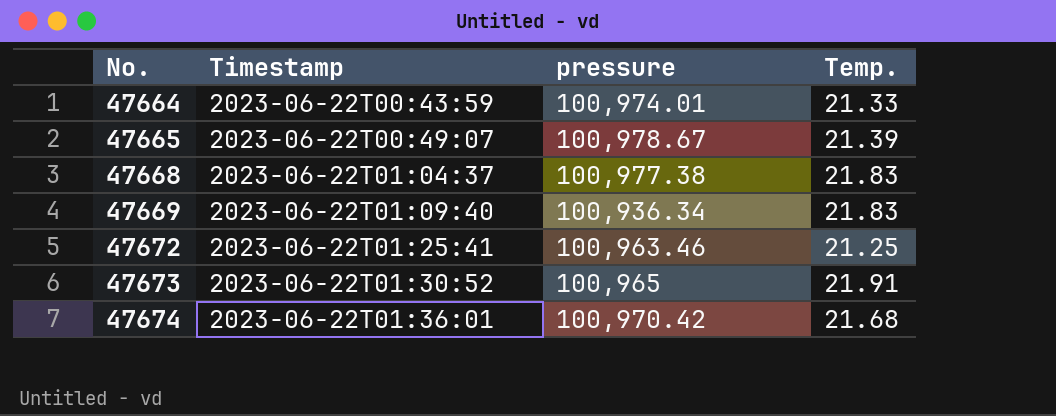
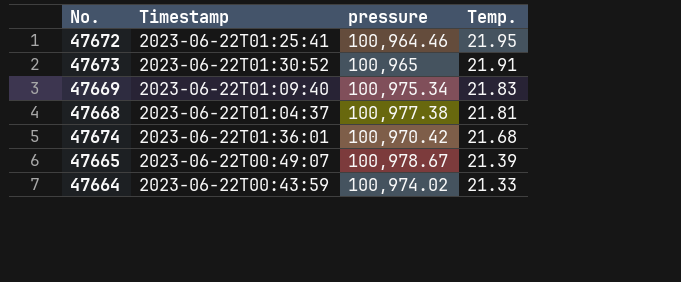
row order: No. ascending -> Temp. descending
47672 | pressure: 100,963.46 -> 100,964.46
47672 | Temp.: 21.25 -> 21.95
47669 | pressure: 100,936.34 -> 100,975.34
47668 | Temp.: 21.83 -> 21.81
47664 | pressure: 100,974.01 -> 100,974.02

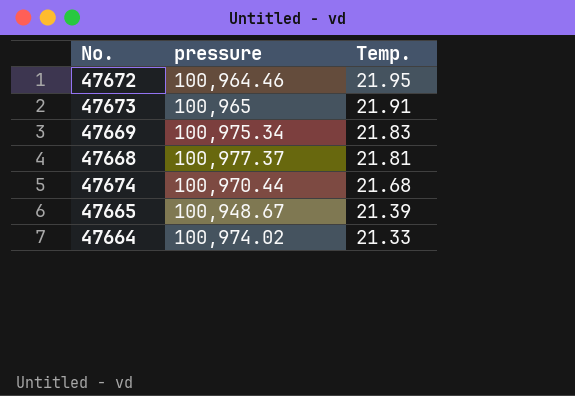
column Timestamp | position: 2 -> none
47668 | pressure: 100,977.38 -> 100,977.37
47674 | pressure: 100,970.42 -> 100,970.44
47665 | pressure: 100,978.67 -> 100,948.67

